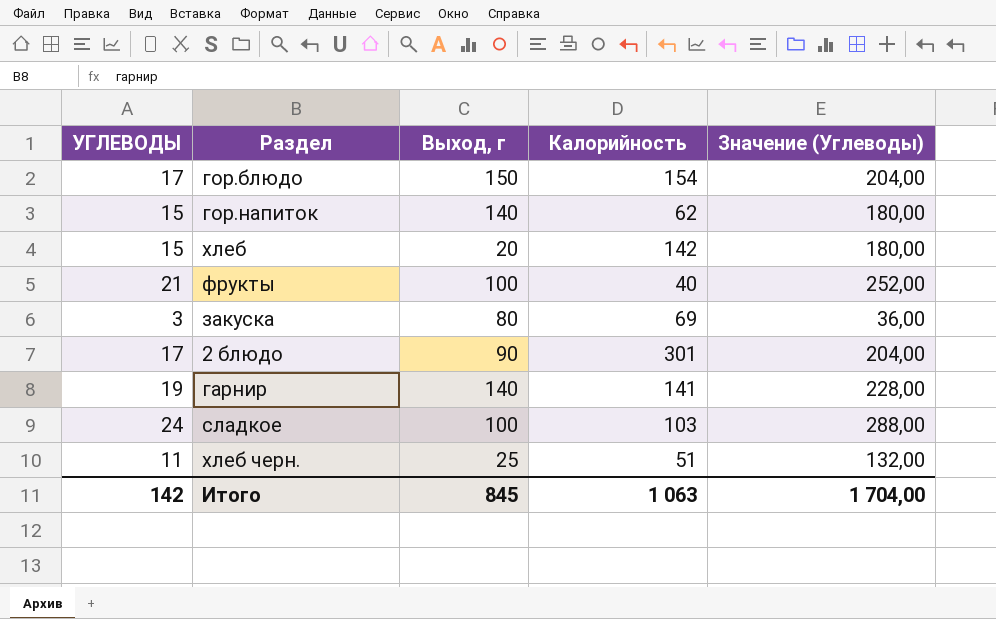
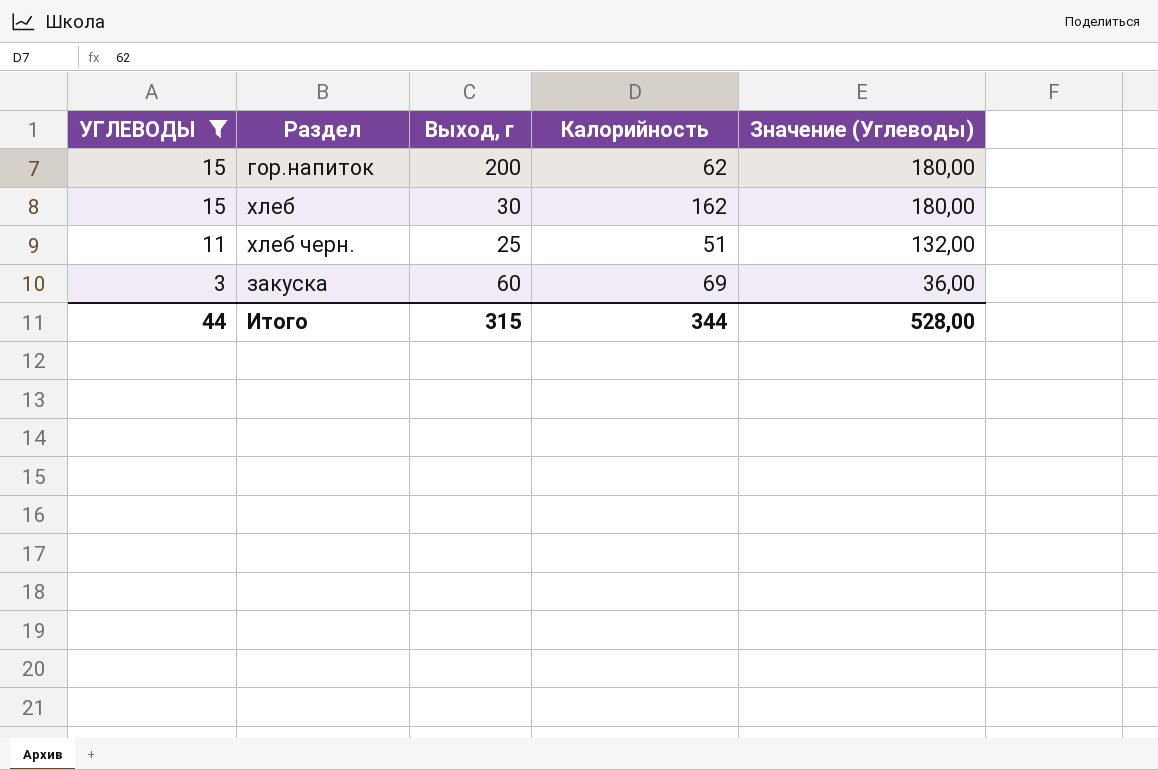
filter: none -> УГЛЕВОДЫ <= 15
row order: none -> УГЛЕВОДЫ descending
гор.напиток | Выход, г: 140 -> 200
хлеб | Выход, г: 20 -> 30
хлеб | Калорийность: 142 -> 162
закуска | Выход, г: 80 -> 60
Итого | УГЛЕВОДЫ: 142 -> 44
Итого | Выход, г: 845 -> 315
Итого | Калорийность: 1 063 -> 344
Итого | Значение (Углеводы): 1 704,00 -> 528,00

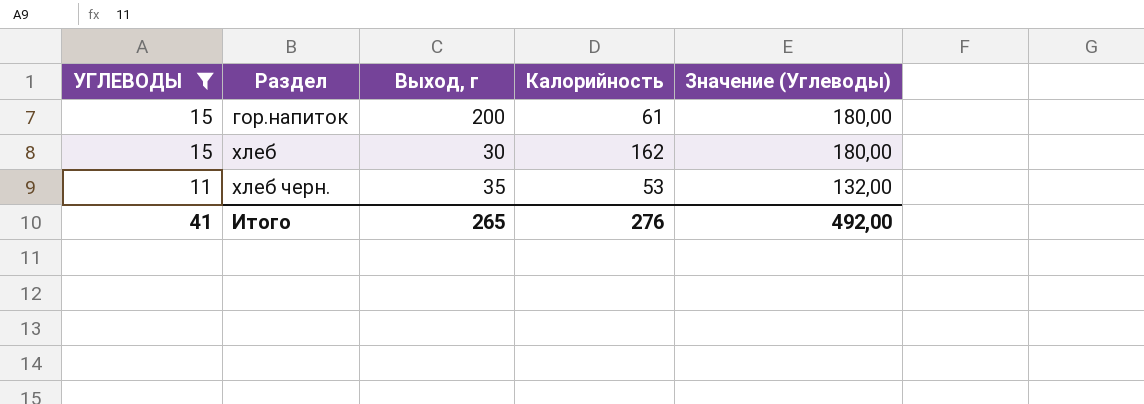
row закуска: 3 | 60 | 69 | 36,00 -> none
гор.напиток | Калорийность: 62 -> 61
хлеб черн. | Выход, г: 25 -> 35
хлеб черн. | Калорийность: 51 -> 53
Итого | УГЛЕВОДЫ: 44 -> 41
Итого | Выход, г: 315 -> 265
Итого | Калорийность: 344 -> 276
Итого | Значение (Углеводы): 528,00 -> 492,00

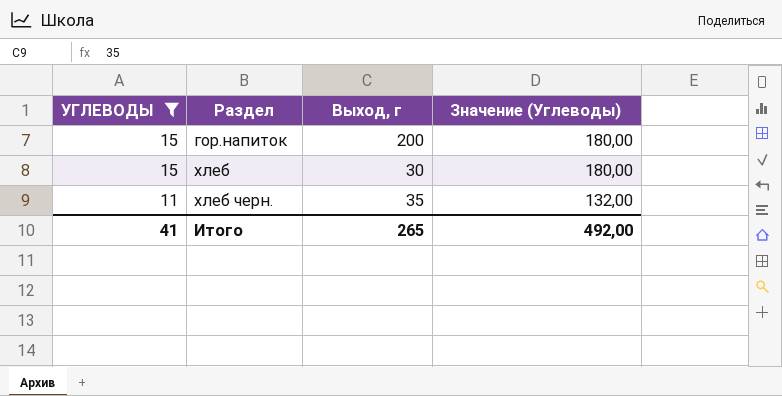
column Калорийность | position: 4 -> none

